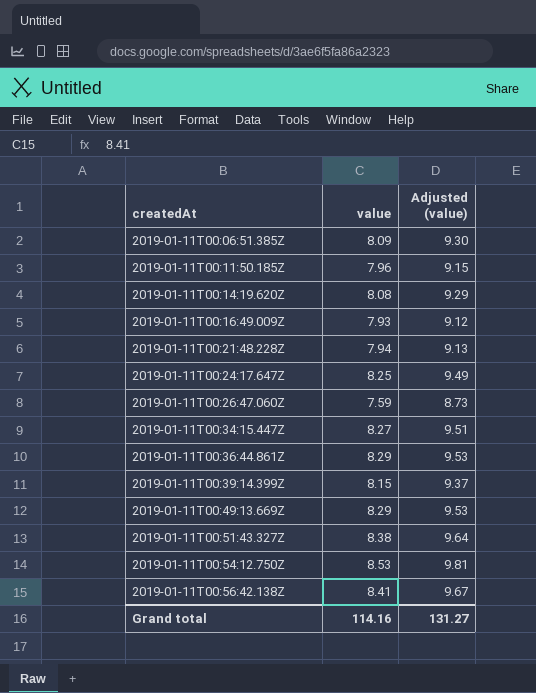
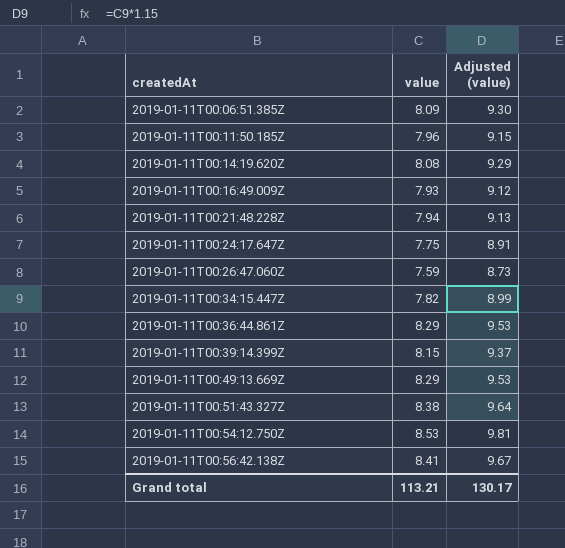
2019-01-11T00:24:17.647Z | value: 8.25 -> 7.75
2019-01-11T00:24:17.647Z | Adjusted (value): 9.49 -> 8.91
2019-01-11T00:34:15.447Z | value: 8.27 -> 7.82
2019-01-11T00:34:15.447Z | Adjusted (value): 9.51 -> 8.99
Grand total | value: 114.16 -> 113.21
Grand total | Adjusted (value): 131.27 -> 130.17

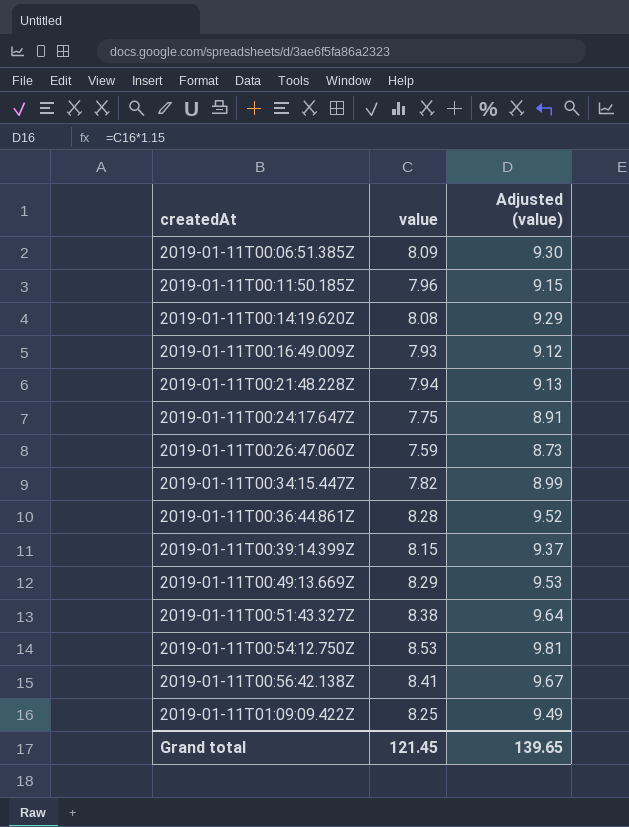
2019-01-11T00:36:44.861Z | value: 8.29 -> 8.28
2019-01-11T00:36:44.861Z | Adjusted (value): 9.53 -> 9.52
row 2019-01-11T01:09:09.422Z: none -> 8.25 | 9.49
Grand total | value: 113.21 -> 121.45
Grand total | Adjusted (value): 130.17 -> 139.65

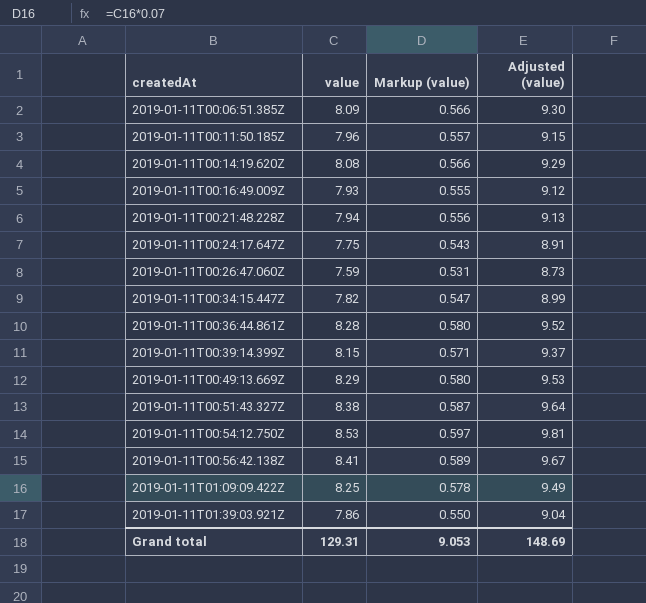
column Markup (value) | formula: none -> [value] * 0.07
row 2019-01-11T01:39:03.921Z: none -> 7.86 | 0.550 | 9.04
Grand total | value: 121.45 -> 129.31
Grand total | Adjusted (value): 139.65 -> 148.69

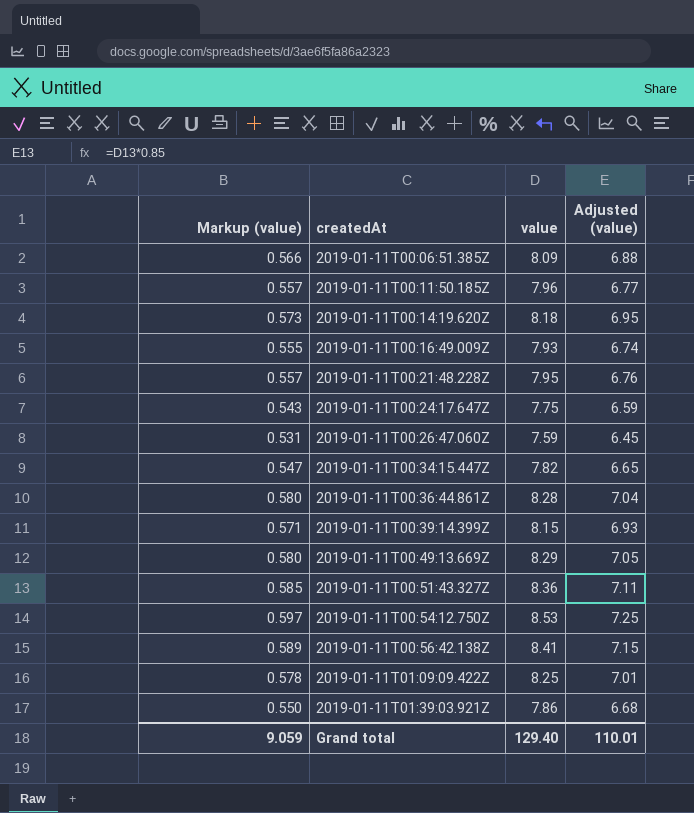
column Markup (value) | position: 3 -> 1
column Adjusted (value) | formula: [value] * 1.15 -> [value] * 0.85
2019-01-11T00:14:19.620Z | Markup (value): 0.566 -> 0.573
2019-01-11T00:14:19.620Z | value: 8.08 -> 8.18
2019-01-11T00:21:48.228Z | Markup (value): 0.556 -> 0.557
2019-01-11T00:21:48.228Z | value: 7.94 -> 7.95
2019-01-11T00:51:43.327Z | Markup (value): 0.587 -> 0.585
2019-01-11T00:51:43.327Z | value: 8.38 -> 8.36
Grand total | Markup (value): 9.053 -> 9.059
Grand total | value: 129.31 -> 129.40
Grand total | Adjusted (value): 148.69 -> 110.01

